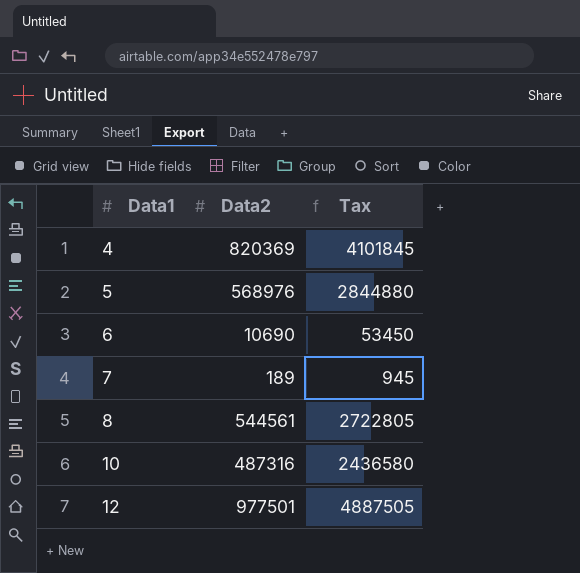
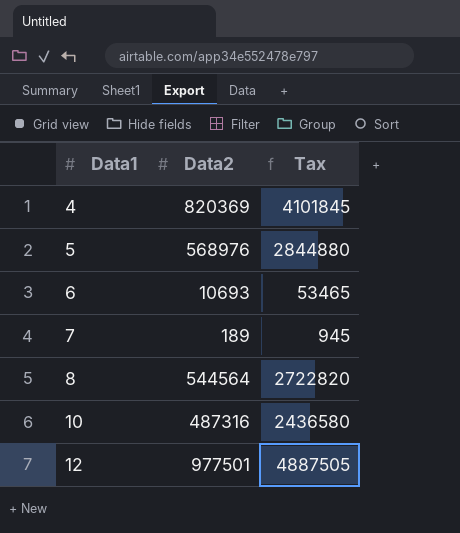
6 | Data2: 10690 -> 10693
6 | Tax: 53450 -> 53465
8 | Data2: 544561 -> 544564
8 | Tax: 2722805 -> 2722820

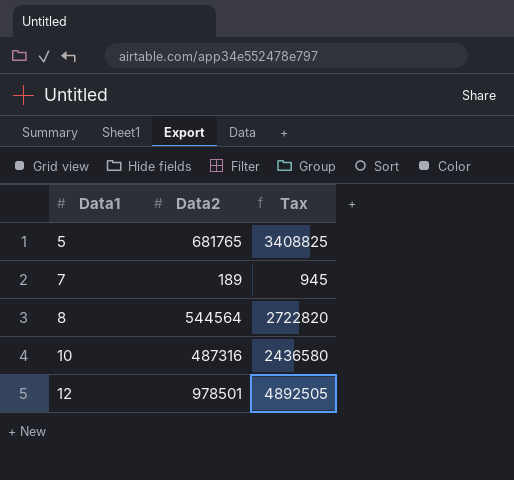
row 4: 820369 | 4101845 -> none
row 6: 10693 | 53465 -> none
5 | Data2: 568976 -> 681765
5 | Tax: 2844880 -> 3408825
12 | Data2: 977501 -> 978501
12 | Tax: 4887505 -> 4892505

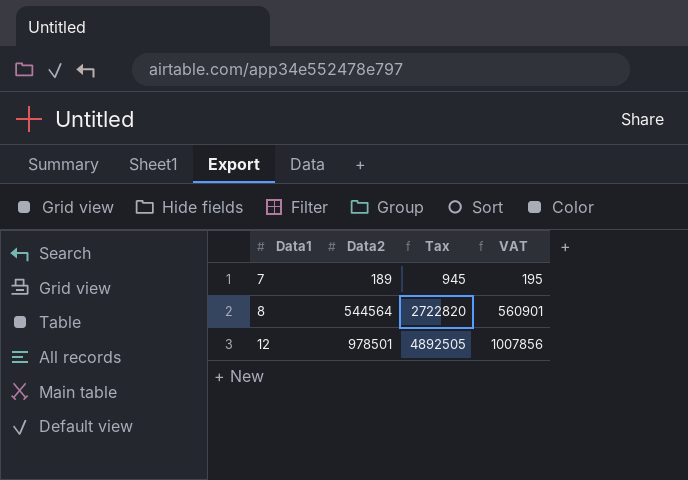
column VAT | formula: none -> [Data2] * 1.03
row 5: 681765 | 3408825 -> none
row 10: 487316 | 2436580 -> none

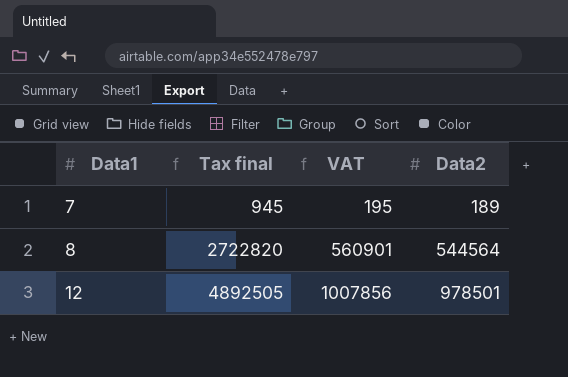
column name: Tax -> Tax final
column Data2 | position: 2 -> 4

